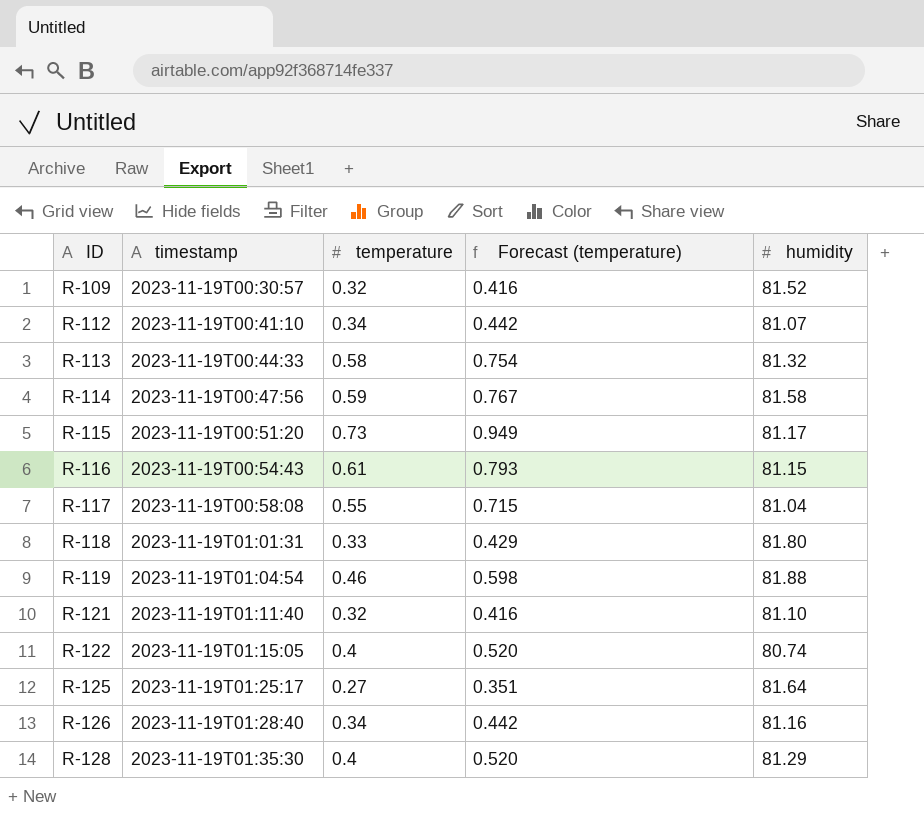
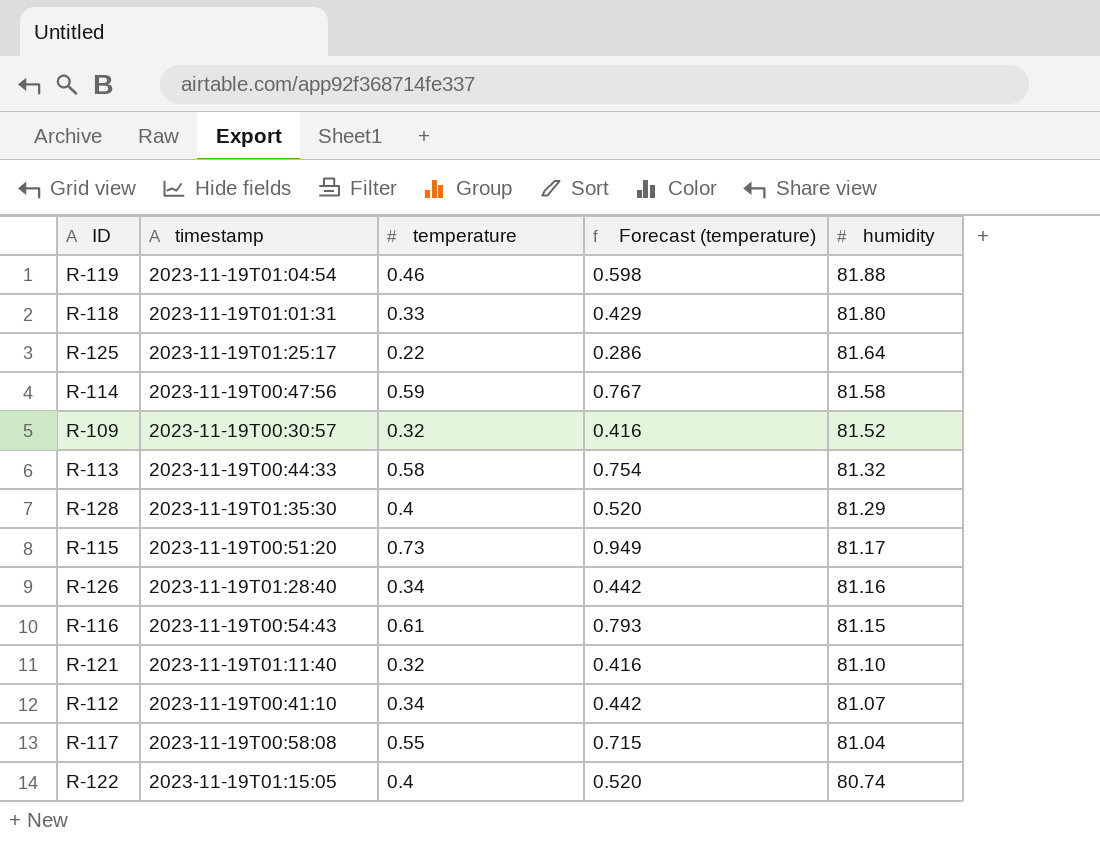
row order: ID ascending -> humidity descending
R-125 | temperature: 0.27 -> 0.22
R-125 | Forecast (temperature): 0.351 -> 0.286

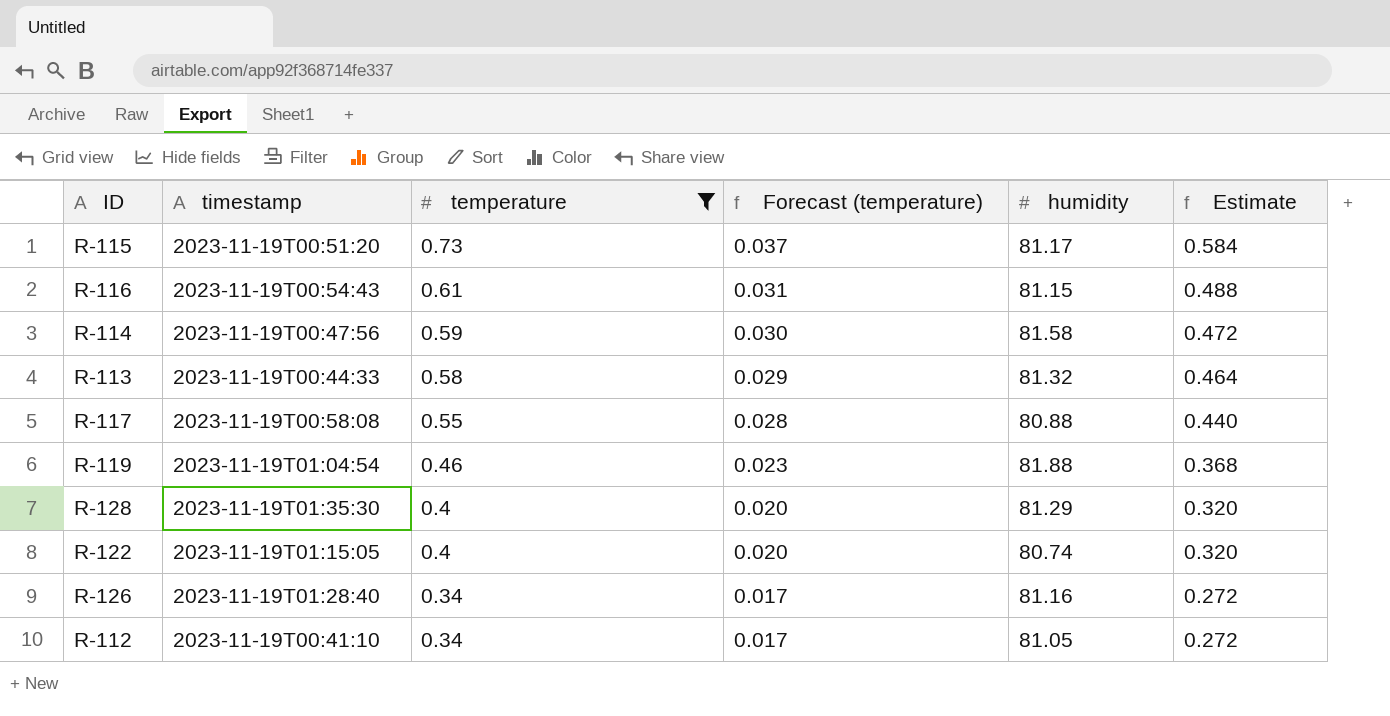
filter: none -> temperature >= 0.34
row order: humidity descending -> temperature descending
column Forecast (temperature) | formula: [temperature] * 1.3 -> [temperature] * 0.05
column Estimate | formula: none -> [temperature] * 0.8
R-117 | humidity: 81.04 -> 80.88
R-112 | humidity: 81.07 -> 81.05

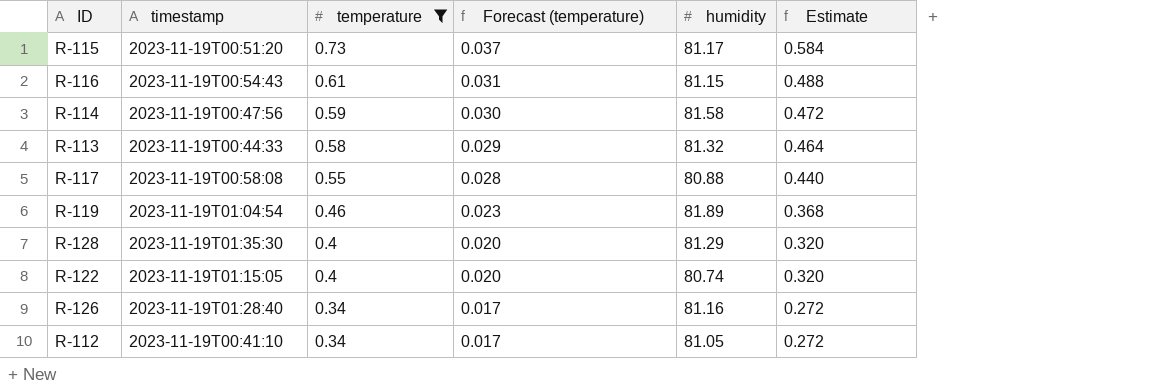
R-119 | humidity: 81.88 -> 81.89

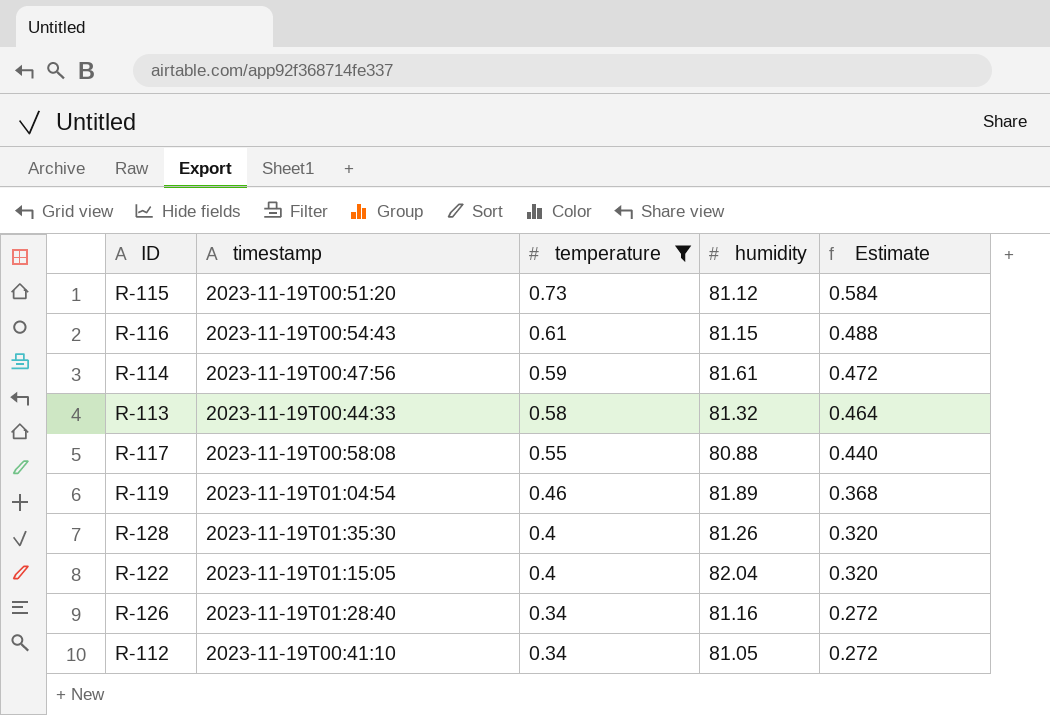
column Forecast (temperature) | formula: [temperature] * 0.05 -> none
R-115 | humidity: 81.17 -> 81.12
R-114 | humidity: 81.58 -> 81.61
R-128 | humidity: 81.29 -> 81.26
R-122 | humidity: 80.74 -> 82.04

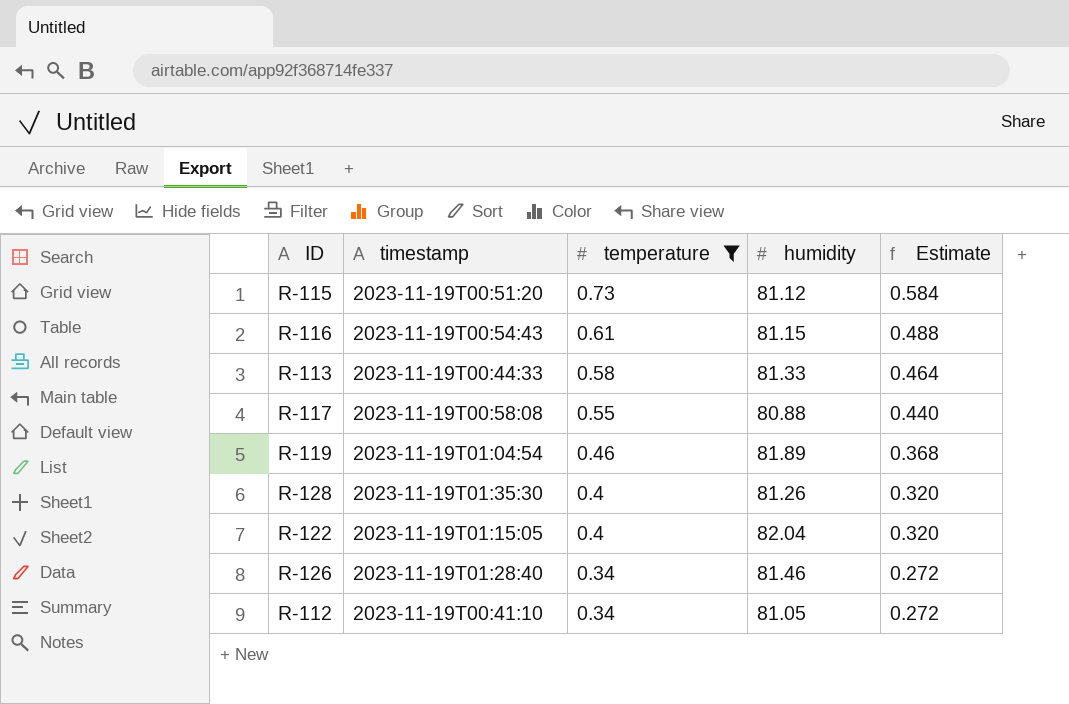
row R-114: 2023-11-19T00:47:56 | 0.59 | 81.61 | 0.472 -> none
R-113 | humidity: 81.32 -> 81.33
R-126 | humidity: 81.16 -> 81.46

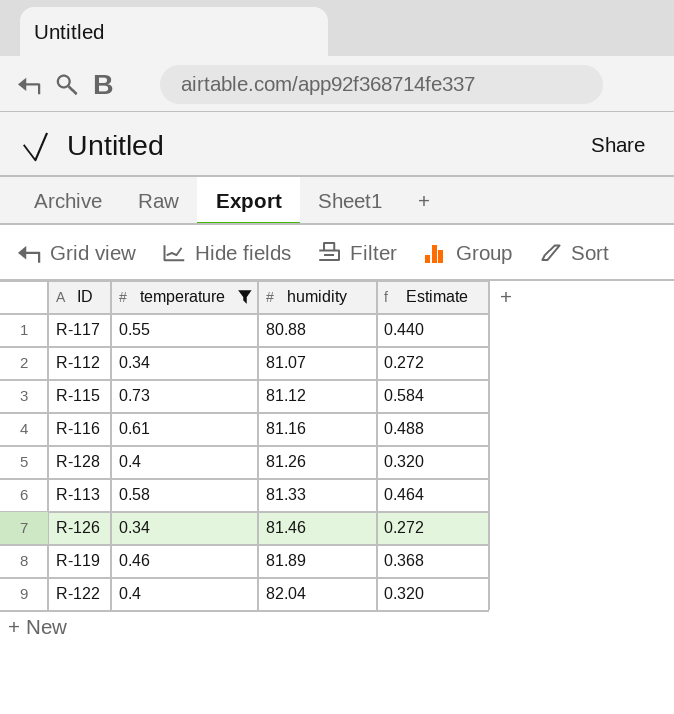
row order: temperature descending -> humidity ascending
column timestamp | position: 2 -> none
R-112 | humidity: 81.05 -> 81.07
R-116 | humidity: 81.15 -> 81.16

